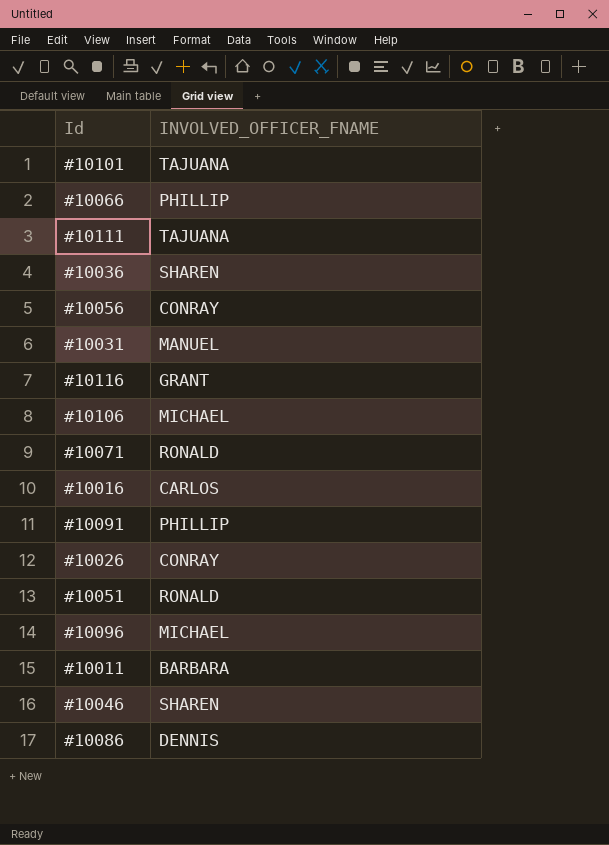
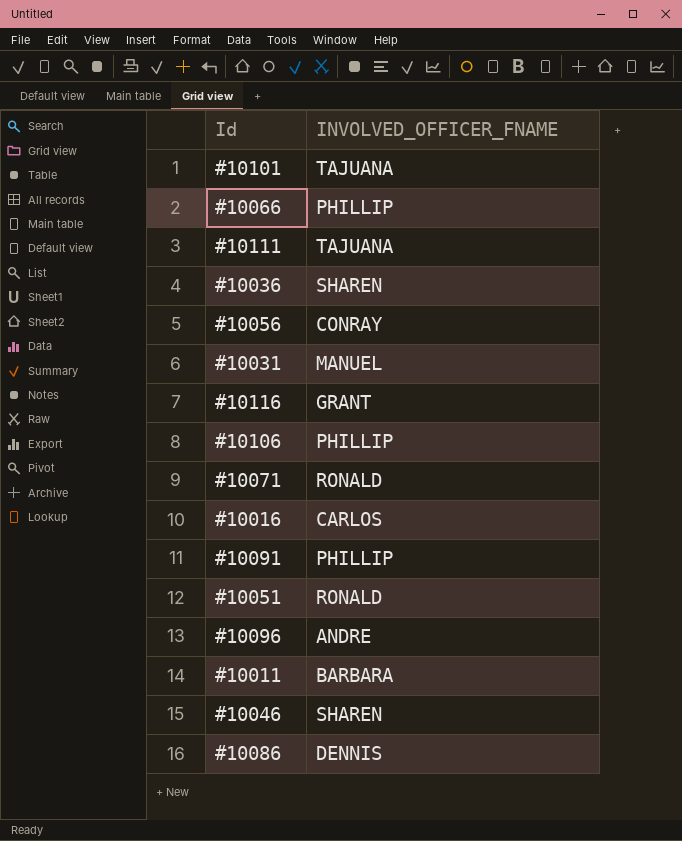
row #10026: CONRAY -> none
#10106 | INVOLVED_OFFICER_FNAME: MICHAEL -> PHILLIP
#10096 | INVOLVED_OFFICER_FNAME: MICHAEL -> ANDRE

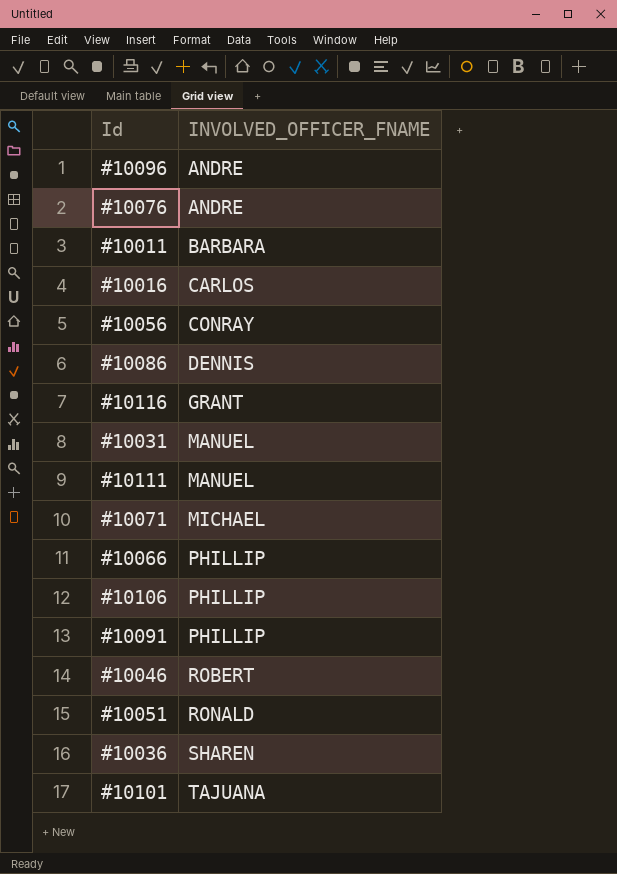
row order: none -> INVOLVED_OFFICER_FNAME ascending
row #10076: none -> ANDRE
#10111 | INVOLVED_OFFICER_FNAME: TAJUANA -> MANUEL
#10071 | INVOLVED_OFFICER_FNAME: RONALD -> MICHAEL
#10046 | INVOLVED_OFFICER_FNAME: SHAREN -> ROBERT

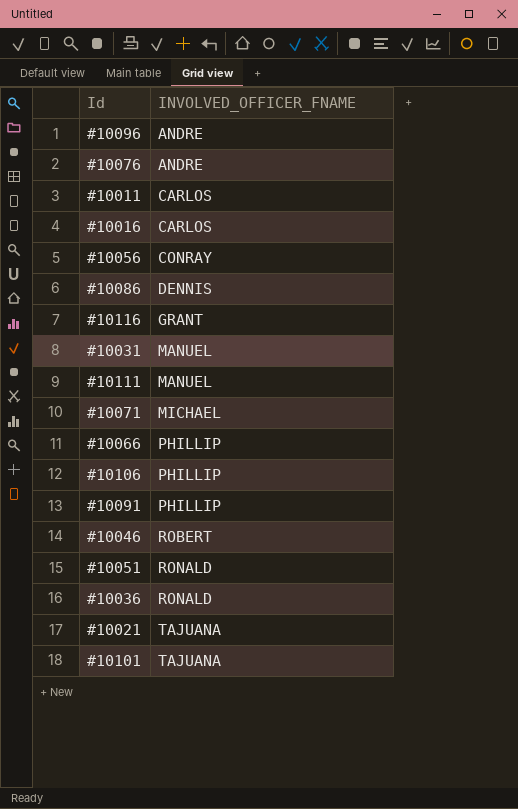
#10011 | INVOLVED_OFFICER_FNAME: BARBARA -> CARLOS
#10036 | INVOLVED_OFFICER_FNAME: SHAREN -> RONALD
row #10021: none -> TAJUANA

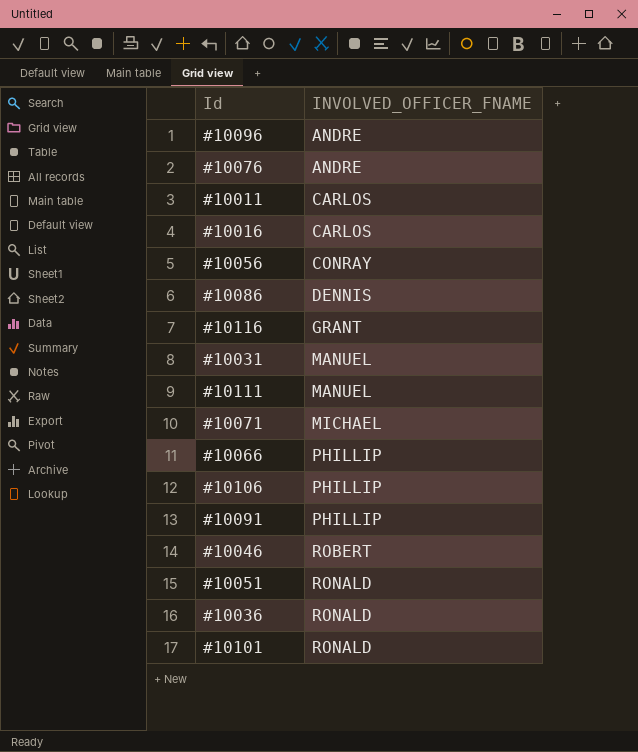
row #10021: TAJUANA -> none
#10101 | INVOLVED_OFFICER_FNAME: TAJUANA -> RONALD

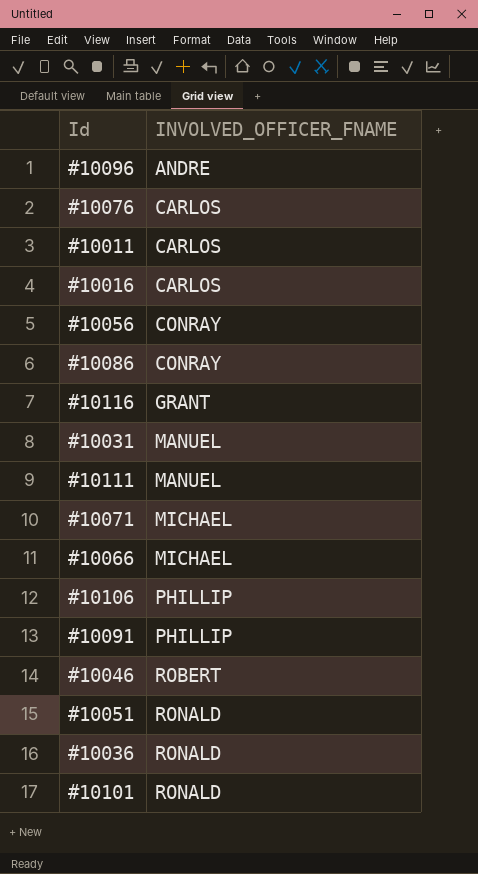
#10076 | INVOLVED_OFFICER_FNAME: ANDRE -> CARLOS
#10086 | INVOLVED_OFFICER_FNAME: DENNIS -> CONRAY
#10066 | INVOLVED_OFFICER_FNAME: PHILLIP -> MICHAEL

